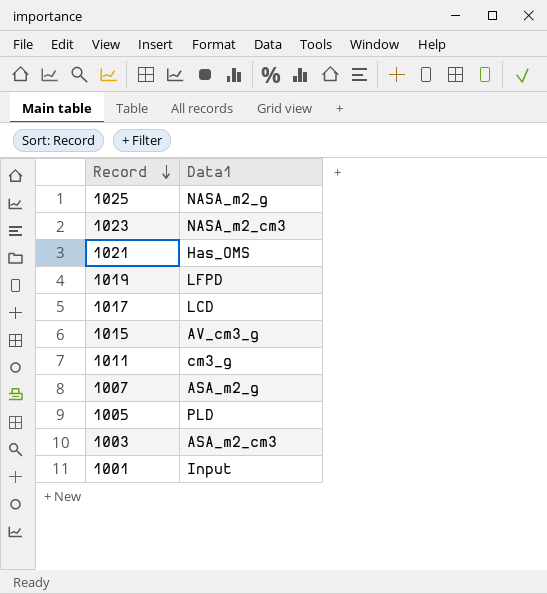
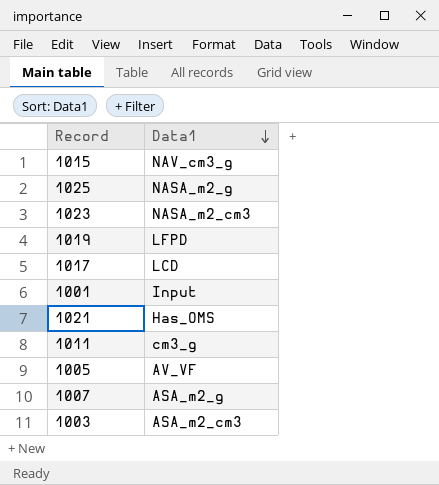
row order: Record descending -> Data1 descending
1015 | Data1: AV_cm3_g -> NAV_cm3_g
1005 | Data1: PLD -> AV_VF

